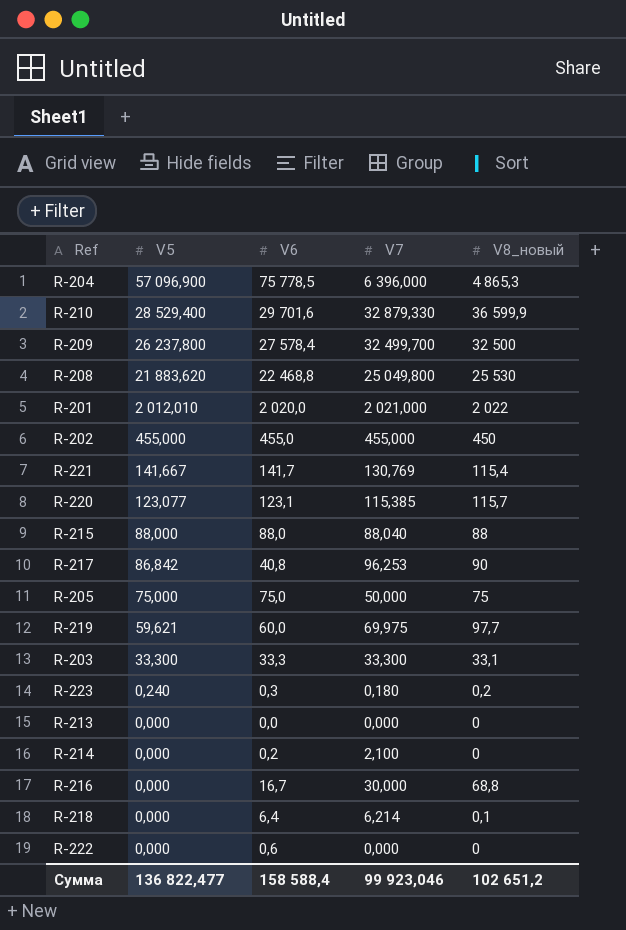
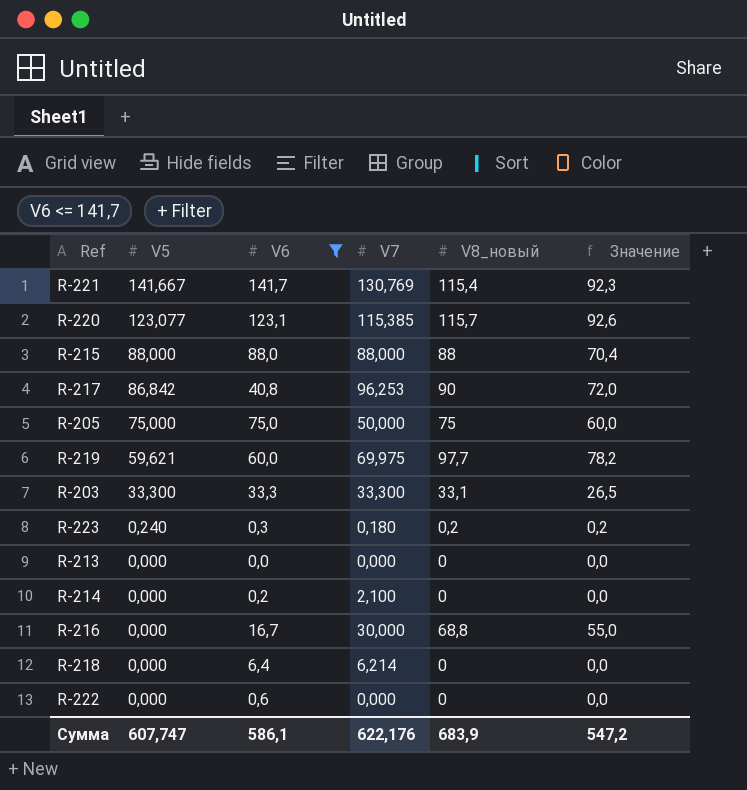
filter: none -> V6 <= 141,7
column Значение | formula: none -> [V8_новый] * 0,8
R-215 | V7: 88,040 -> 88,000
R-218 | V8_новый: 0,1 -> 0
Сумма | V5: 136 822,477 -> 607,747
Сумма | V6: 158 588,4 -> 586,1
Сумма | V7: 99 923,046 -> 622,176
Сумма | V8_новый: 102 651,2 -> 683,9

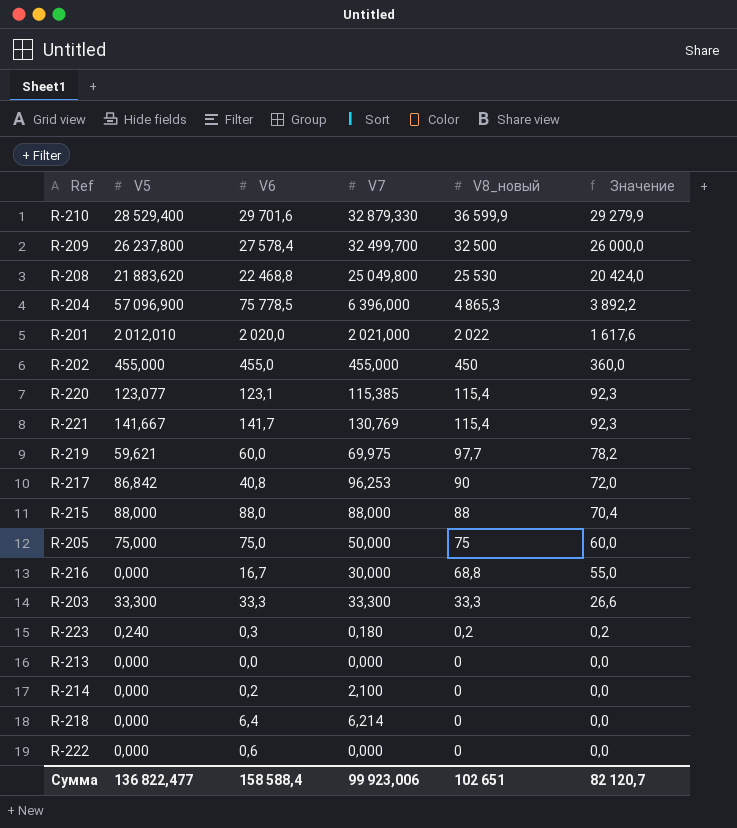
filter: V6 <= 141,7 -> none
row order: V5 descending -> V8_новый descending
R-220 | V8_новый: 115,7 -> 115,4
R-220 | Значение: 92,6 -> 92,3
R-203 | V8_новый: 33,1 -> 33,3
R-203 | Значение: 26,5 -> 26,6
Сумма | V5: 607,747 -> 136 822,477
Сумма | V6: 586,1 -> 158 588,4
Сумма | V7: 622,176 -> 99 923,006
Сумма | V8_новый: 683,9 -> 102 651
Сумма | Значение: 547,2 -> 82 120,7

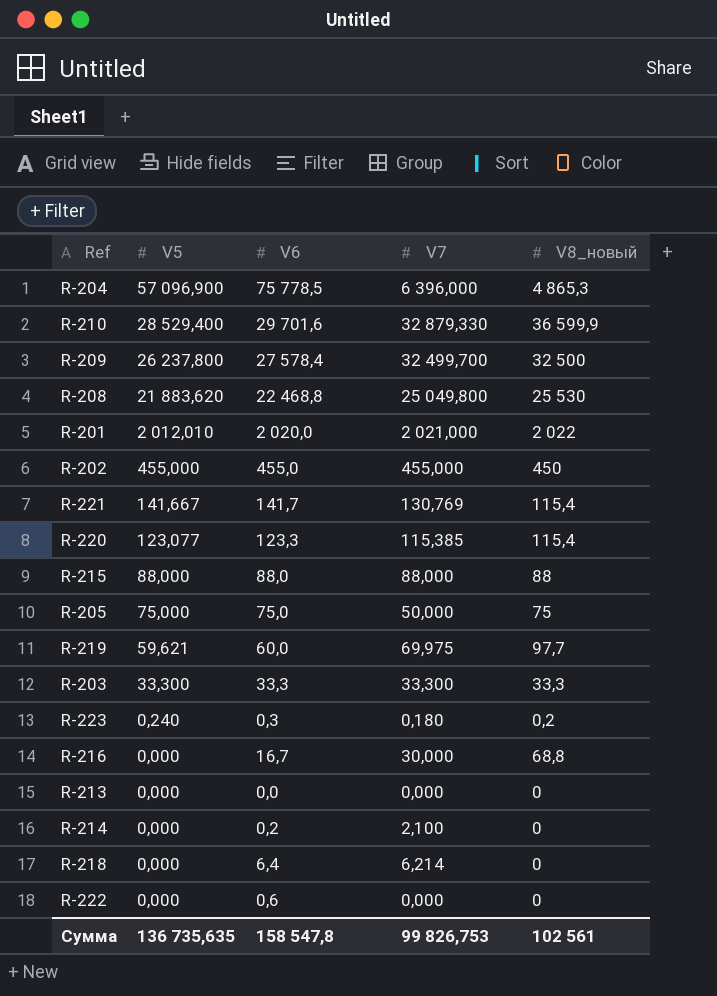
row order: V8_новый descending -> V5 descending
column Значение | formula: [V8_новый] * 0,8 -> none
row R-217: 86,842 | 40,8 | 96,253 | 90 | 72,0 -> none
R-220 | V6: 123,1 -> 123,3
Сумма | V5: 136 822,477 -> 136 735,635
Сумма | V6: 158 588,4 -> 158 547,8
Сумма | V7: 99 923,006 -> 99 826,753
Сумма | V8_новый: 102 651 -> 102 561

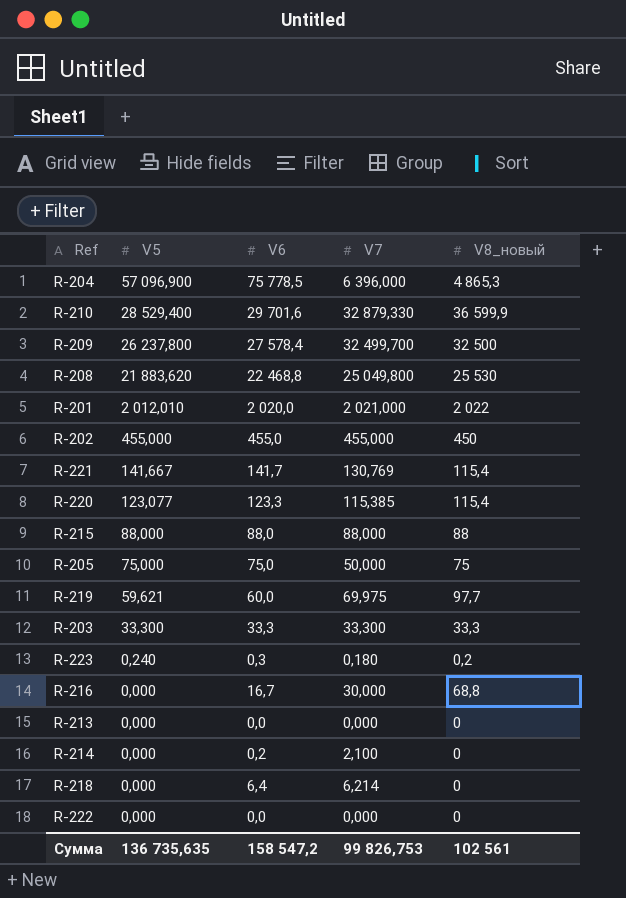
R-222 | V6: 0,6 -> 0,0
Сумма | V6: 158 547,8 -> 158 547,2

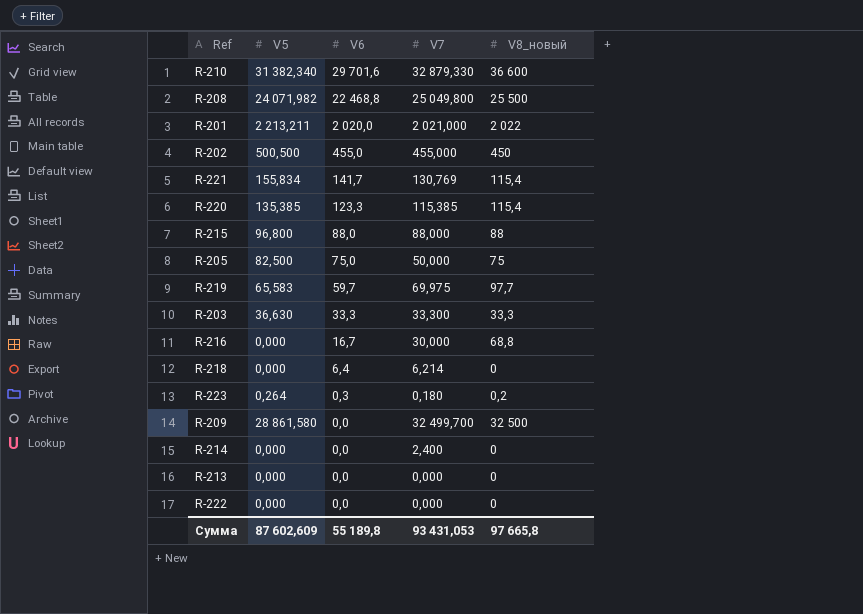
row order: V5 descending -> V6 descending
row R-204: 57 096,900 | 75 778,5 | 6 396,000 | 4 865,3 -> none
R-210 | V5: 28 529,400 -> 31 382,340
R-210 | V8_новый: 36 599,9 -> 36 600
R-208 | V5: 21 883,620 -> 24 071,982
R-208 | V8_новый: 25 530 -> 25 500
R-201 | V5: 2 012,010 -> 2 213,211
R-202 | V5: 455,000 -> 500,500
R-221 | V5: 141,667 -> 155,834
R-220 | V5: 123,077 -> 135,385
R-215 | V5: 88,000 -> 96,800
R-205 | V5: 75,000 -> 82,500
R-219 | V5: 59,621 -> 65,583
R-219 | V6: 60,0 -> 59,7
R-203 | V5: 33,300 -> 36,630
R-223 | V5: 0,240 -> 0,264
R-209 | V5: 26 237,800 -> 28 861,580
R-209 | V6: 27 578,4 -> 0,0
R-214 | V6: 0,2 -> 0,0
R-214 | V7: 2,100 -> 2,400
Сумма | V5: 136 735,635 -> 87 602,609
Сумма | V6: 158 547,2 -> 55 189,8
Сумма | V7: 99 826,753 -> 93 431,053
Сумма | V8_новый: 102 561 -> 97 665,8

